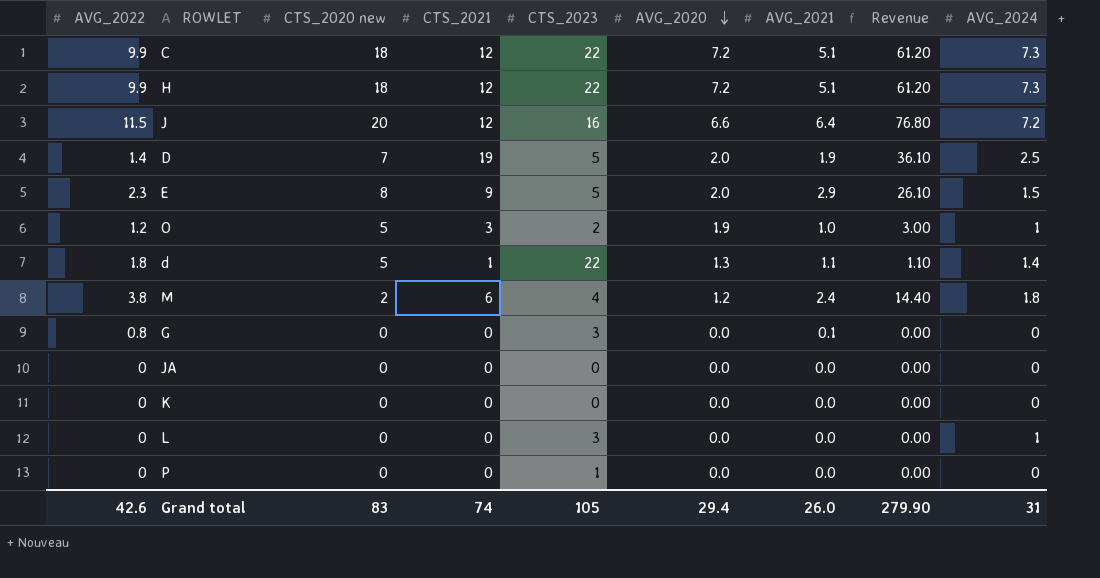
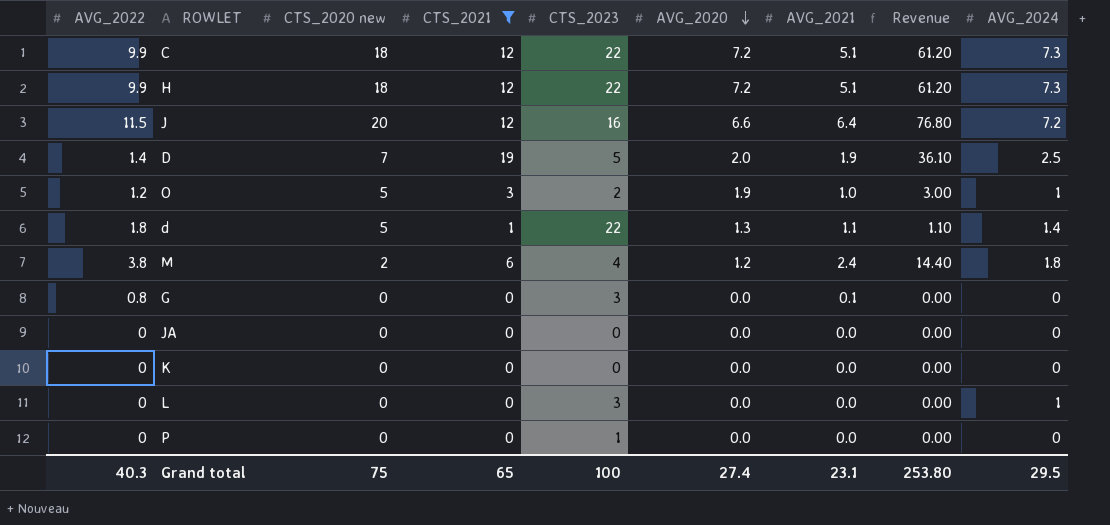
filter: none -> CTS_2021 != 9
Grand total | AVG_2022: 42.6 -> 40.3
Grand total | CTS_2020 new: 83 -> 75
Grand total | CTS_2021: 74 -> 65
Grand total | CTS_2023: 105 -> 100
Grand total | AVG_2020: 29.4 -> 27.4
Grand total | AVG_2021: 26.0 -> 23.1
Grand total | Revenue: 279.90 -> 253.80
Grand total | AVG_2024: 31 -> 29.5

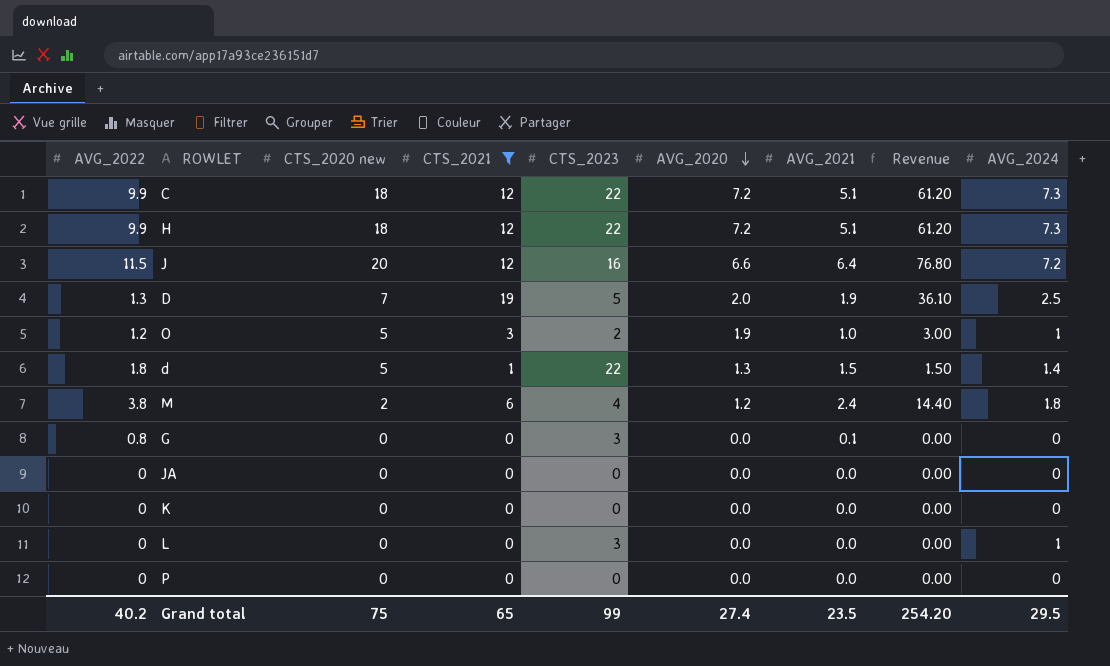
D | AVG_2022: 1.4 -> 1.3
d | AVG_2021: 1.1 -> 1.5
d | Revenue: 1.10 -> 1.50
P | CTS_2023: 1 -> 0
Grand total | AVG_2022: 40.3 -> 40.2
Grand total | CTS_2023: 100 -> 99
Grand total | AVG_2021: 23.1 -> 23.5
Grand total | Revenue: 253.80 -> 254.20

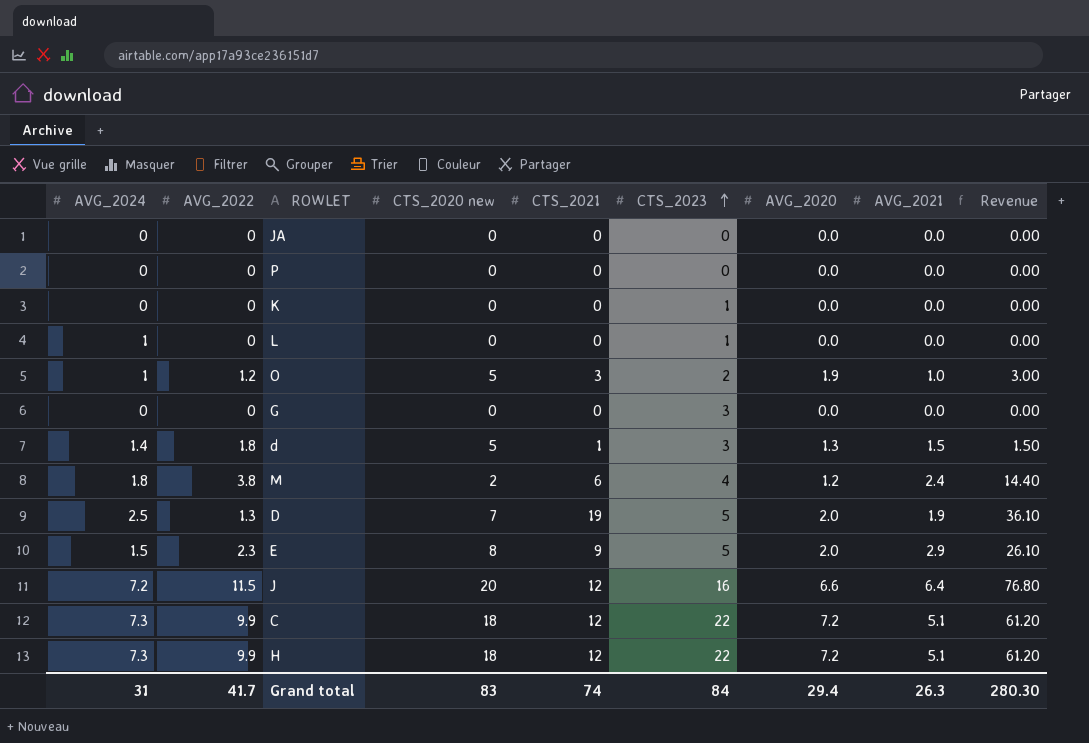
filter: CTS_2021 != 9 -> none
row order: AVG_2020 descending -> CTS_2023 ascending
column AVG_2024 | position: 9 -> 1
K | CTS_2023: 0 -> 1
L | CTS_2023: 3 -> 1
G | AVG_2022: 0.8 -> 0
G | AVG_2021: 0.1 -> 0.0
d | CTS_2023: 22 -> 3
Grand total | AVG_2024: 29.5 -> 31
Grand total | AVG_2022: 40.2 -> 41.7
Grand total | CTS_2020 new: 75 -> 83
Grand total | CTS_2021: 65 -> 74
Grand total | CTS_2023: 99 -> 84
Grand total | AVG_2020: 27.4 -> 29.4
Grand total | AVG_2021: 23.5 -> 26.3
Grand total | Revenue: 254.20 -> 280.30

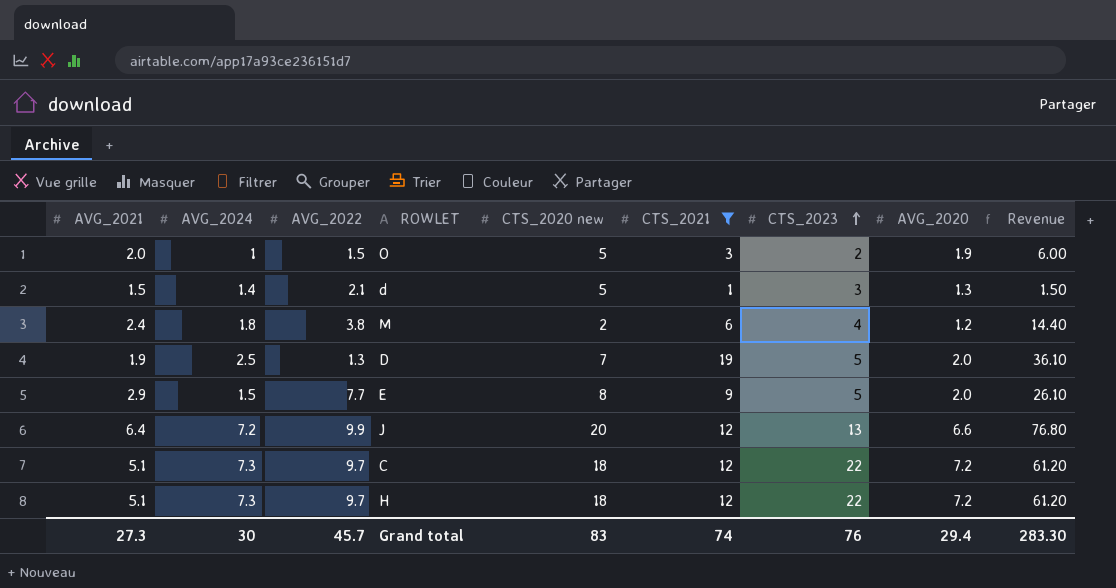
filter: none -> CTS_2021 != 0
column AVG_2021 | position: 8 -> 1
O | AVG_2021: 1.0 -> 2.0
O | AVG_2022: 1.2 -> 1.5
O | Revenue: 3.00 -> 6.00
d | AVG_2022: 1.8 -> 2.1
E | AVG_2022: 2.3 -> 7.7
J | AVG_2022: 11.5 -> 9.9
J | CTS_2023: 16 -> 13
C | AVG_2022: 9.9 -> 9.7
H | AVG_2022: 9.9 -> 9.7
Grand total | AVG_2021: 26.3 -> 27.3
Grand total | AVG_2024: 31 -> 30
Grand total | AVG_2022: 41.7 -> 45.7
Grand total | CTS_2023: 84 -> 76
Grand total | Revenue: 280.30 -> 283.30

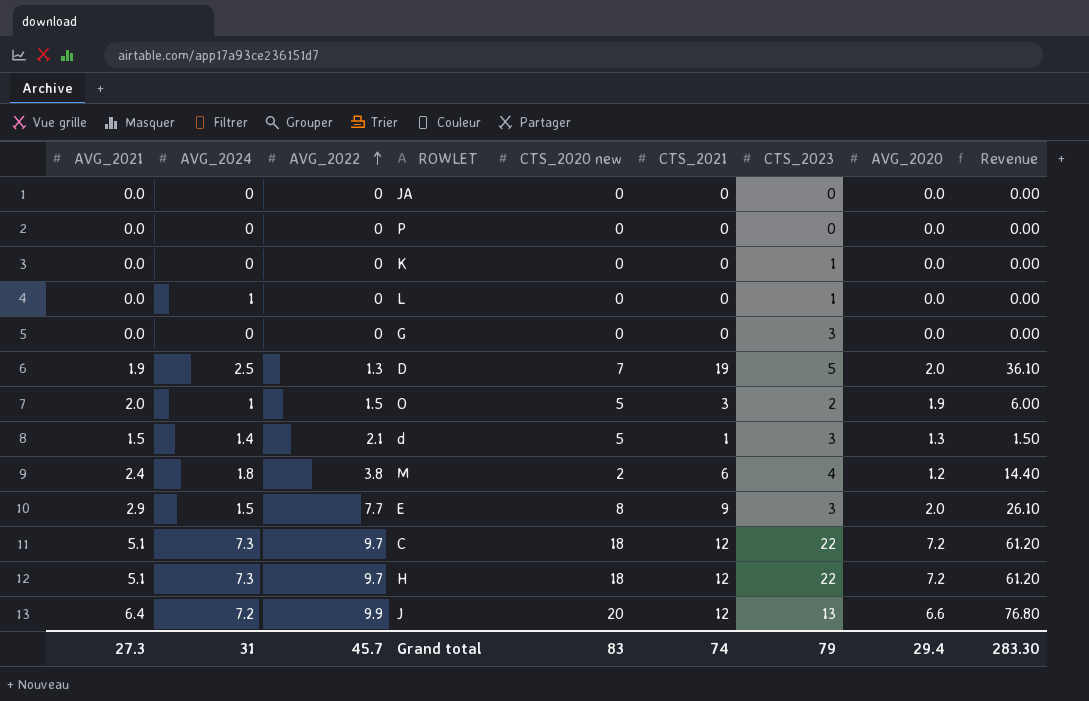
filter: CTS_2021 != 0 -> none
row order: CTS_2023 ascending -> AVG_2022 ascending
E | CTS_2023: 5 -> 3
Grand total | AVG_2024: 30 -> 31
Grand total | CTS_2023: 76 -> 79

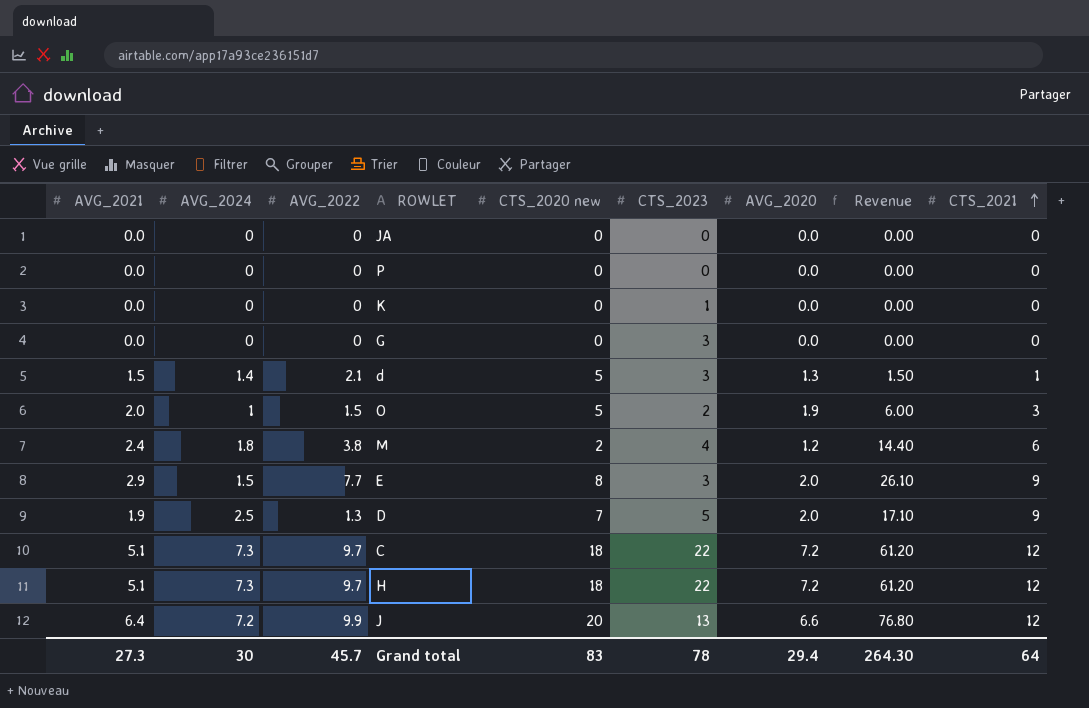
row order: AVG_2022 ascending -> CTS_2021 ascending
column CTS_2021 | position: 6 -> 9
row L: 0.0 | 1 | 0 | 0 | 0 | 1 | 0.0 | 0.00 -> none
D | Revenue: 36.10 -> 17.10
D | CTS_2021: 19 -> 9
Grand total | AVG_2024: 31 -> 30
Grand total | CTS_2023: 79 -> 78
Grand total | Revenue: 283.30 -> 264.30
Grand total | CTS_2021: 74 -> 64

